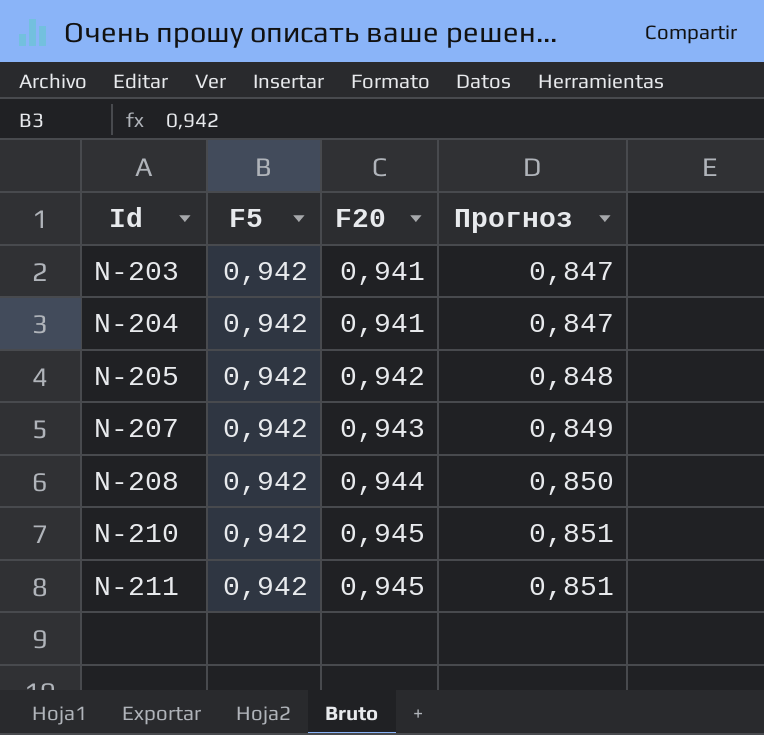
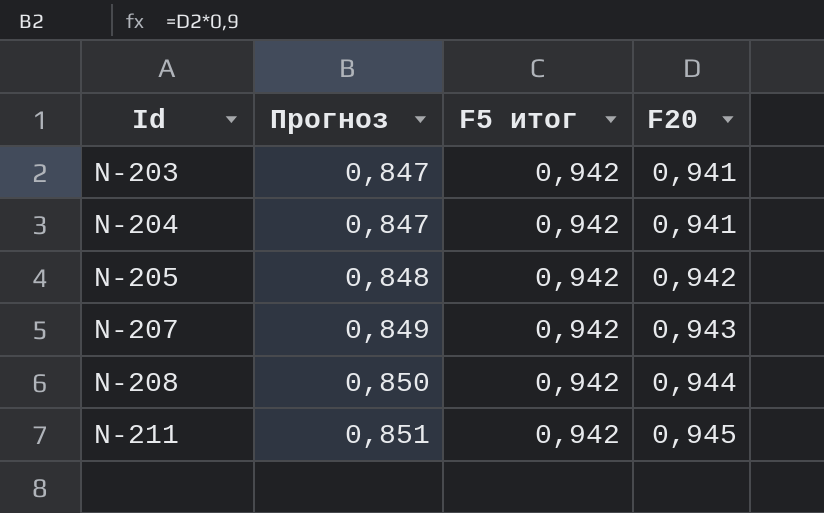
column Прогноз | position: 4 -> 2
column name: F5 -> F5 итог
row N-210: 0,942 | 0,945 | 0,851 -> none

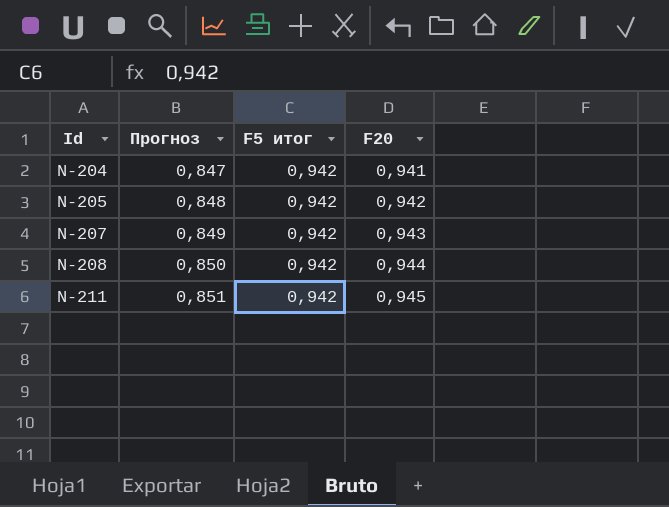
row N-203: 0,847 | 0,942 | 0,941 -> none

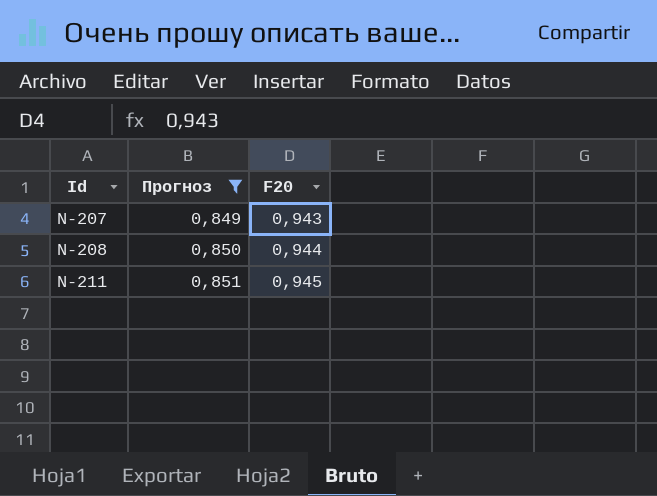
filter: none -> Прогноз >= 0,849
column F5 итог | position: 3 -> none

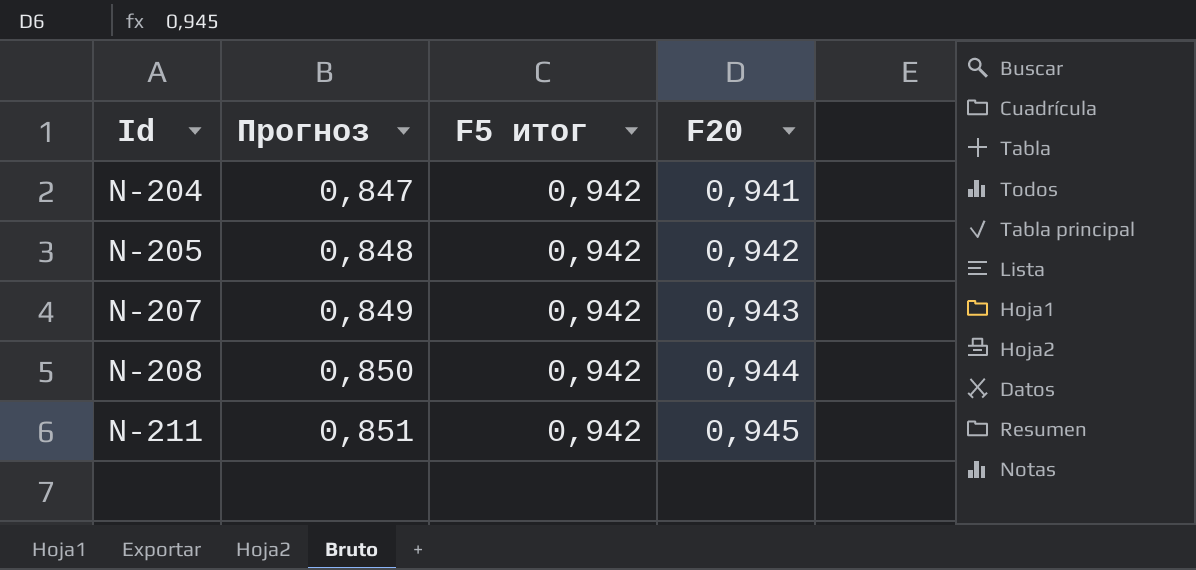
filter: Прогноз >= 0,849 -> none
column F5 итог | position: none -> 3

